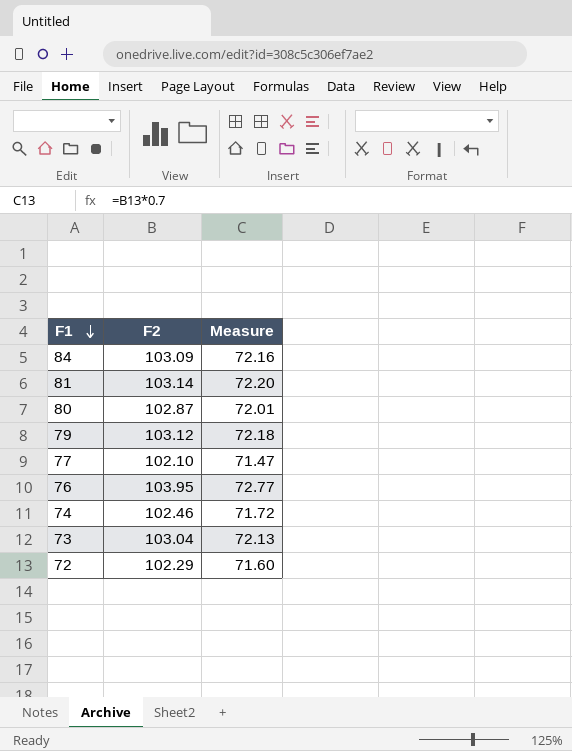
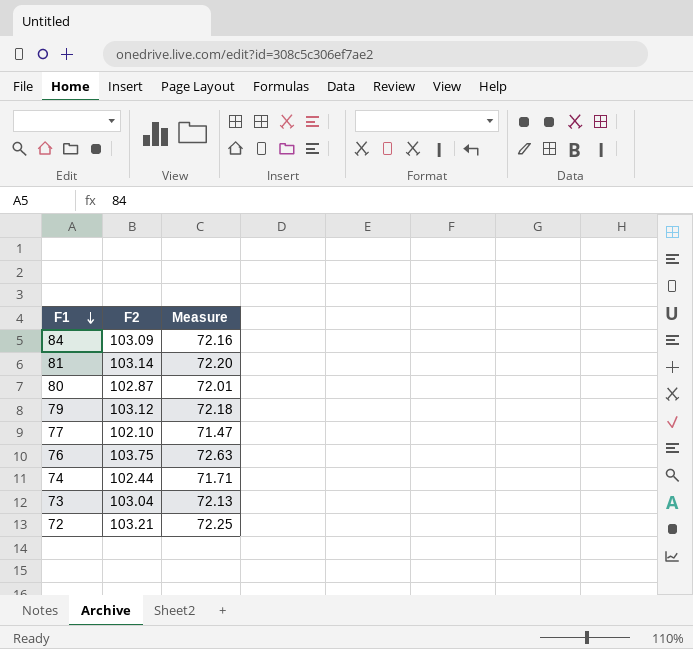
76 | F2: 103.95 -> 103.75
76 | Measure: 72.77 -> 72.63
74 | F2: 102.46 -> 102.44
74 | Measure: 71.72 -> 71.71
72 | F2: 102.29 -> 103.21
72 | Measure: 71.60 -> 72.25

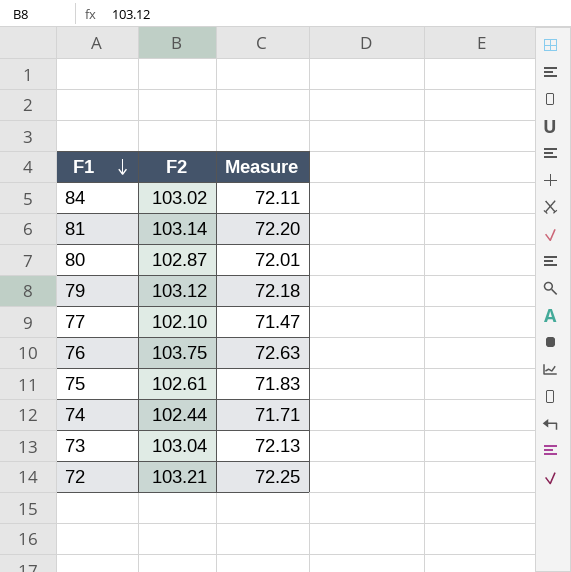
84 | F2: 103.09 -> 103.02
84 | Measure: 72.16 -> 72.11
row 75: none -> 102.61 | 71.83

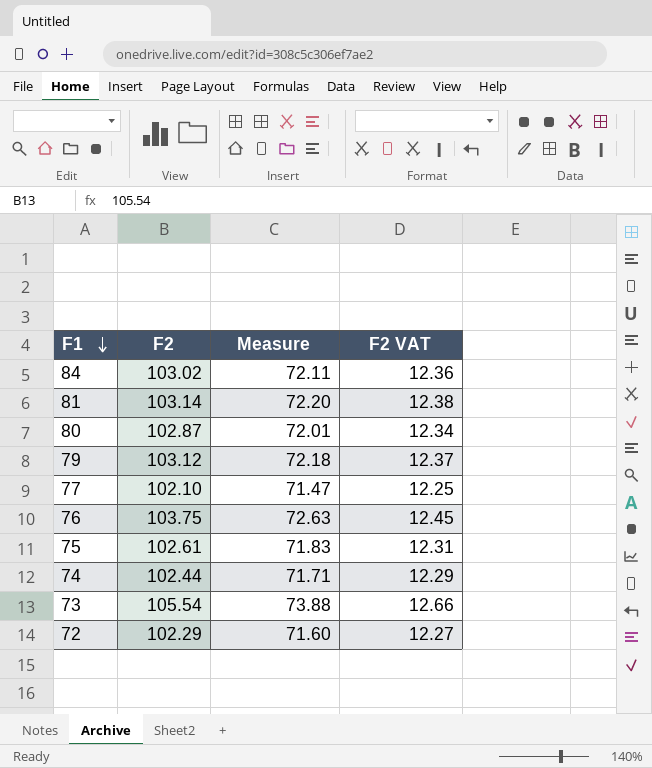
column F2 VAT | formula: none -> [F2] * 0.12
73 | F2: 103.04 -> 105.54
73 | Measure: 72.13 -> 73.88
72 | F2: 103.21 -> 102.29
72 | Measure: 72.25 -> 71.60

